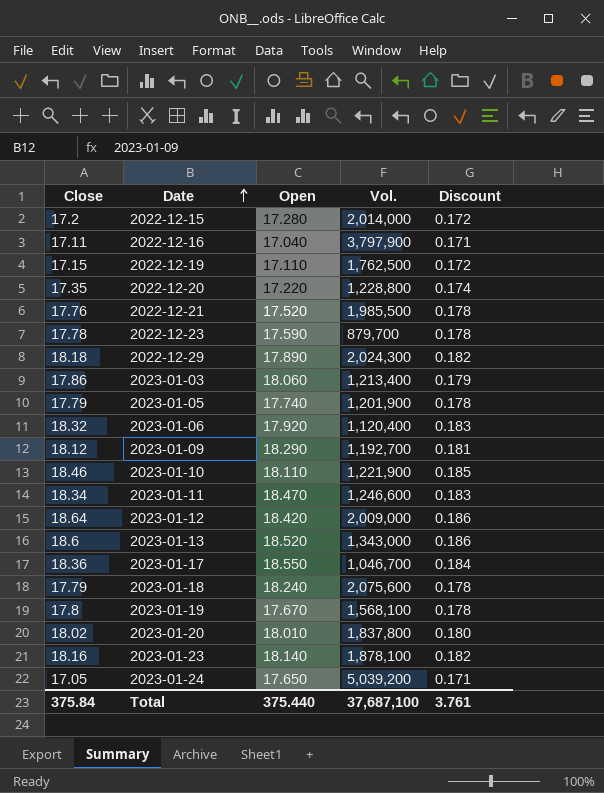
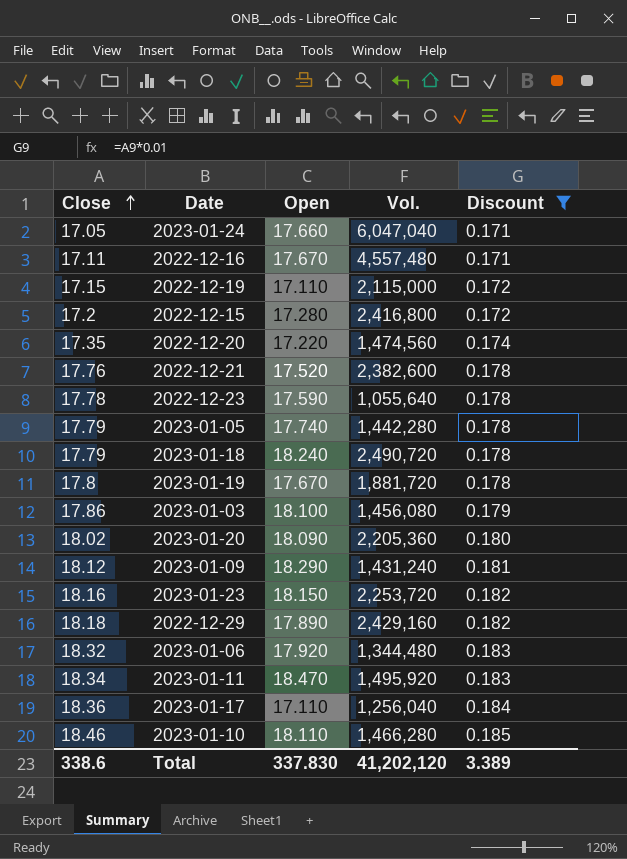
filter: none -> Discount != 0.186
row order: Date ascending -> Close ascending
2023-01-24 | Open: 17.650 -> 17.660
2023-01-24 | Vol.: 5,039,200 -> 6,047,040
2022-12-16 | Open: 17.040 -> 17.670
2022-12-16 | Vol.: 3,797,900 -> 4,557,480
2022-12-19 | Vol.: 1,762,500 -> 2,115,000
2022-12-15 | Vol.: 2,014,000 -> 2,416,800
2022-12-20 | Vol.: 1,228,800 -> 1,474,560
2022-12-21 | Vol.: 1,985,500 -> 2,382,600
2022-12-23 | Vol.: 879,700 -> 1,055,640
2023-01-05 | Vol.: 1,201,900 -> 1,442,280
2023-01-18 | Vol.: 2,075,600 -> 2,490,720
2023-01-19 | Vol.: 1,568,100 -> 1,881,720
2023-01-03 | Open: 18.060 -> 18.100
2023-01-03 | Vol.: 1,213,400 -> 1,456,080
2023-01-20 | Open: 18.010 -> 18.090
2023-01-20 | Vol.: 1,837,800 -> 2,205,360
2023-01-09 | Vol.: 1,192,700 -> 1,431,240
2023-01-23 | Open: 18.140 -> 18.150
2023-01-23 | Vol.: 1,878,100 -> 2,253,720
2022-12-29 | Vol.: 2,024,300 -> 2,429,160
2023-01-06 | Vol.: 1,120,400 -> 1,344,480
2023-01-11 | Vol.: 1,246,600 -> 1,495,920
2023-01-17 | Open: 18.550 -> 17.110
2023-01-17 | Vol.: 1,046,700 -> 1,256,040
2023-01-10 | Vol.: 1,221,900 -> 1,466,280
Total | Close: 375.84 -> 338.6
Total | Open: 375.440 -> 337.830
Total | Vol.: 37,687,100 -> 41,202,120
Total | Discount: 3.761 -> 3.389

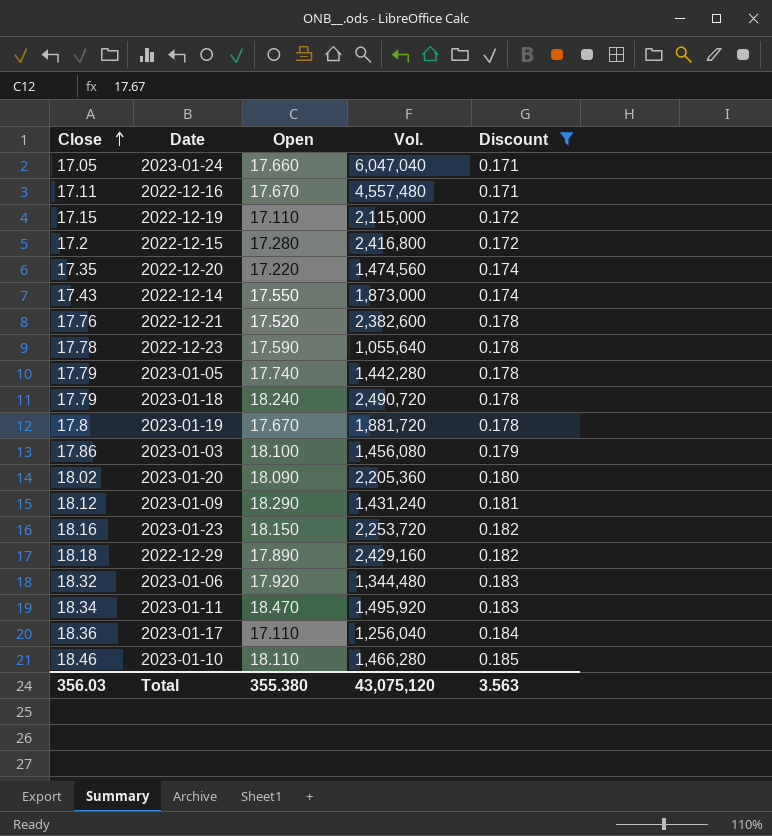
row 2022-12-14: none -> 17.43 | 17.550 | 1,873,000 | 0.174
Total | Close: 338.6 -> 356.03
Total | Open: 337.830 -> 355.380
Total | Vol.: 41,202,120 -> 43,075,120
Total | Discount: 3.389 -> 3.563

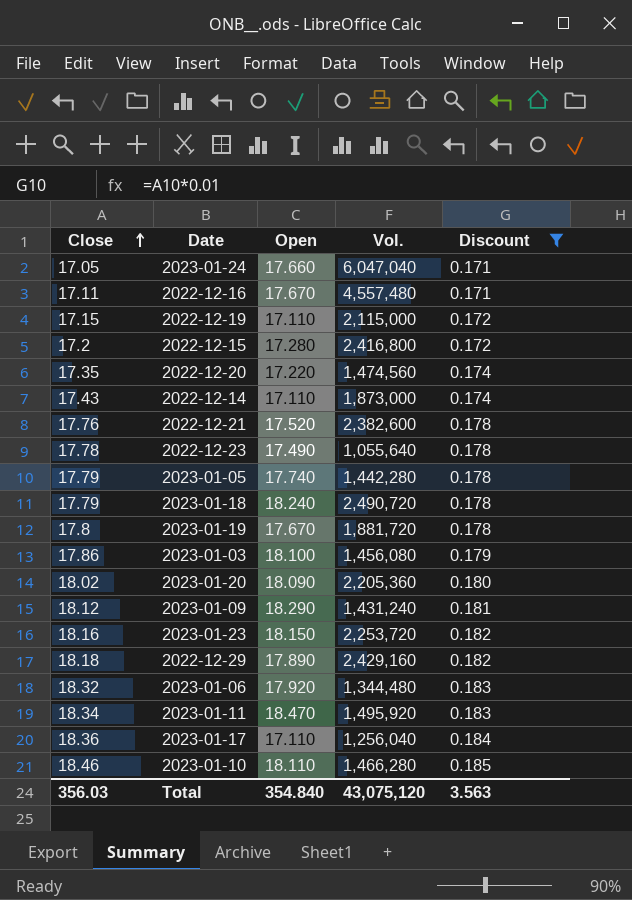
2022-12-14 | Open: 17.550 -> 17.110
2022-12-23 | Open: 17.590 -> 17.490
Total | Open: 355.380 -> 354.840

